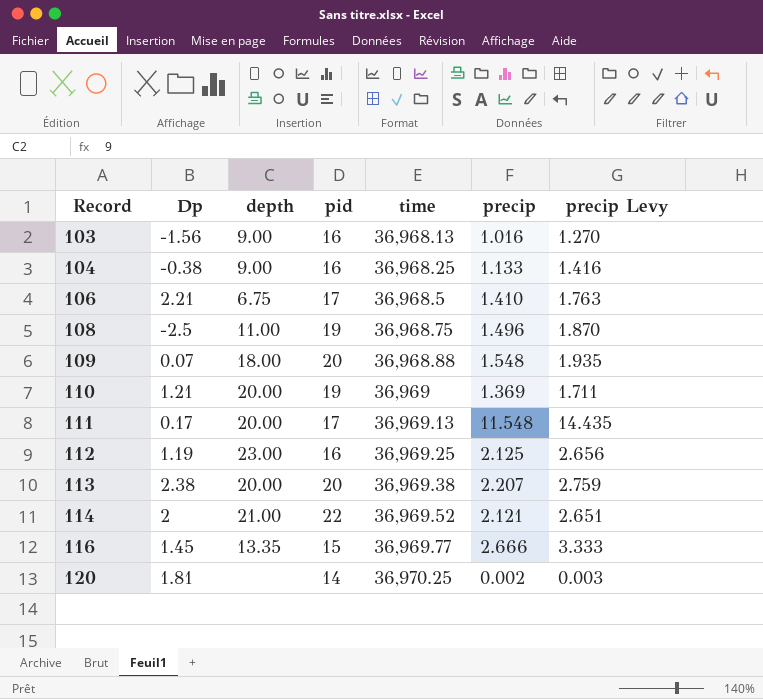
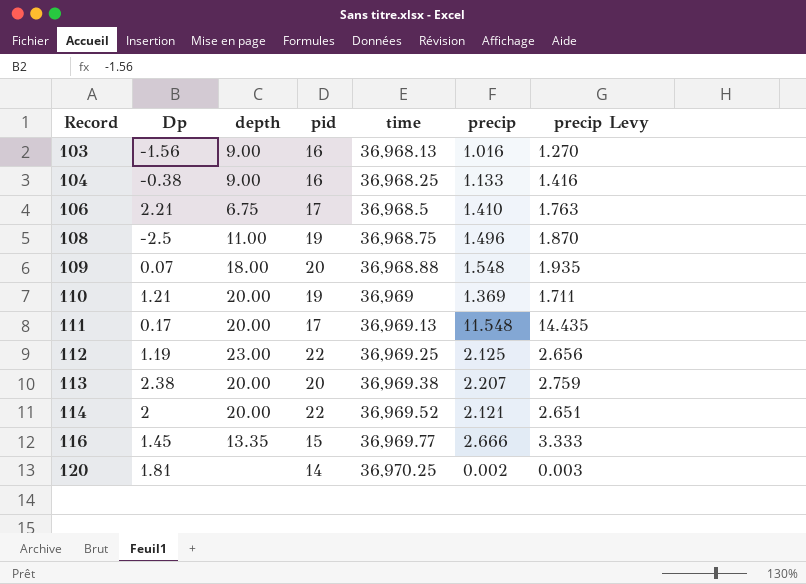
112 | pid: 16 -> 22
114 | depth: 21.00 -> 20.00

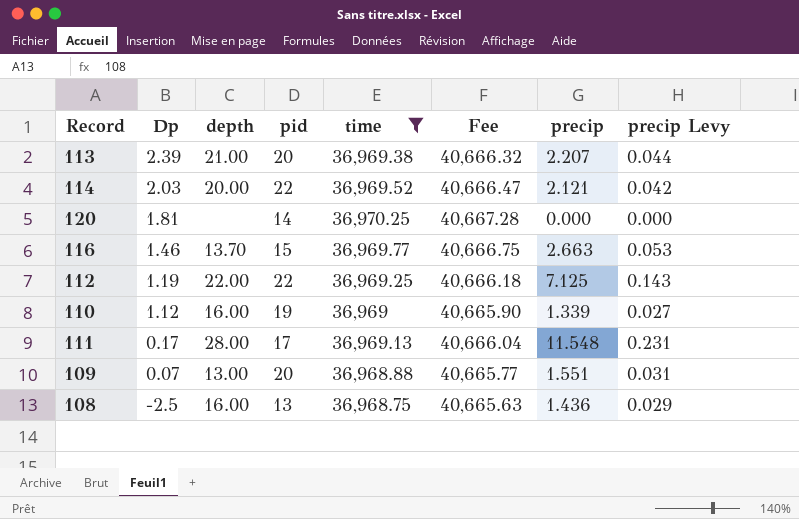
filter: none -> time >= 36,968.75
row order: Record ascending -> Dp descending
column Fee | formula: none -> [time] * 1.1
column precip Levy | formula: [precip] * 1.25 -> [precip] * 0.02
113 | Dp: 2.38 -> 2.39
113 | depth: 20.00 -> 21.00
114 | Dp: 2 -> 2.03
120 | precip: 0.002 -> 0.000
116 | Dp: 1.45 -> 1.46
116 | depth: 13.35 -> 13.70
116 | precip: 2.666 -> 2.663
112 | depth: 23.00 -> 22.00
112 | precip: 2.125 -> 7.125
110 | Dp: 1.21 -> 1.12
110 | depth: 20.00 -> 16.00
110 | precip: 1.369 -> 1.339
111 | depth: 20.00 -> 28.00
109 | depth: 18.00 -> 13.00
109 | precip: 1.548 -> 1.551
108 | depth: 11.00 -> 16.00
108 | pid: 19 -> 13
108 | precip: 1.496 -> 1.436

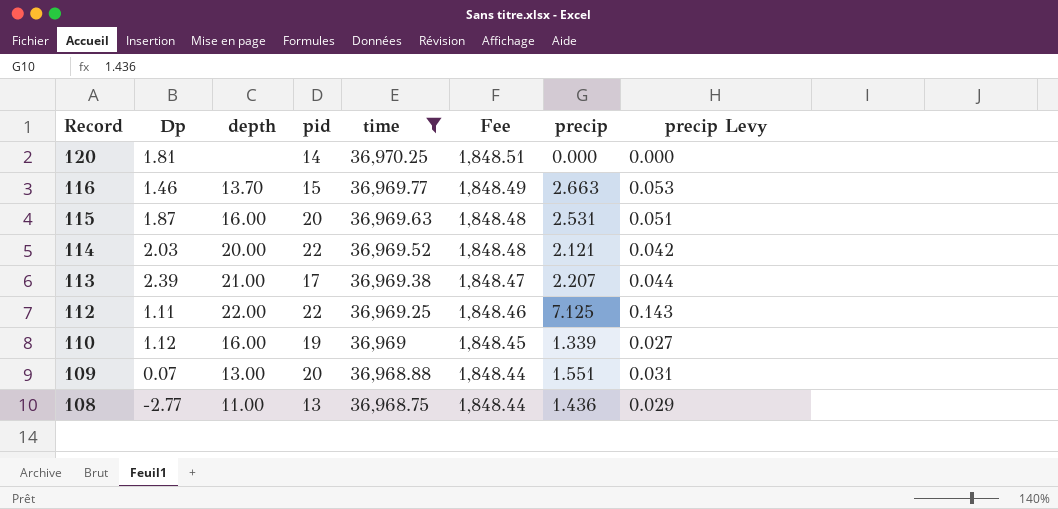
row order: Dp descending -> Record descending
column Fee | formula: [time] * 1.1 -> [time] * 0.05
row 111: 0.17 | 28.00 | 17 | 36,969.13 | 40,666.04 | 11.548 | 0.231 -> none
row 115: none -> 1.87 | 16.00 | 20 | 36,969.63 | 1,848.48 | 2.531 | 0.051
113 | pid: 20 -> 17
112 | Dp: 1.19 -> 1.11
108 | Dp: -2.5 -> -2.77
108 | depth: 16.00 -> 11.00

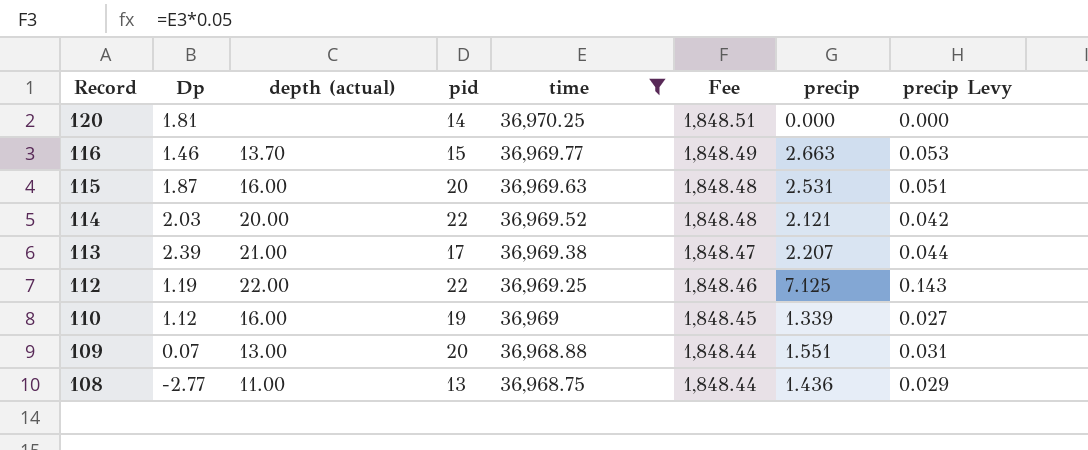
column name: depth -> depth (actual)
112 | Dp: 1.11 -> 1.19

